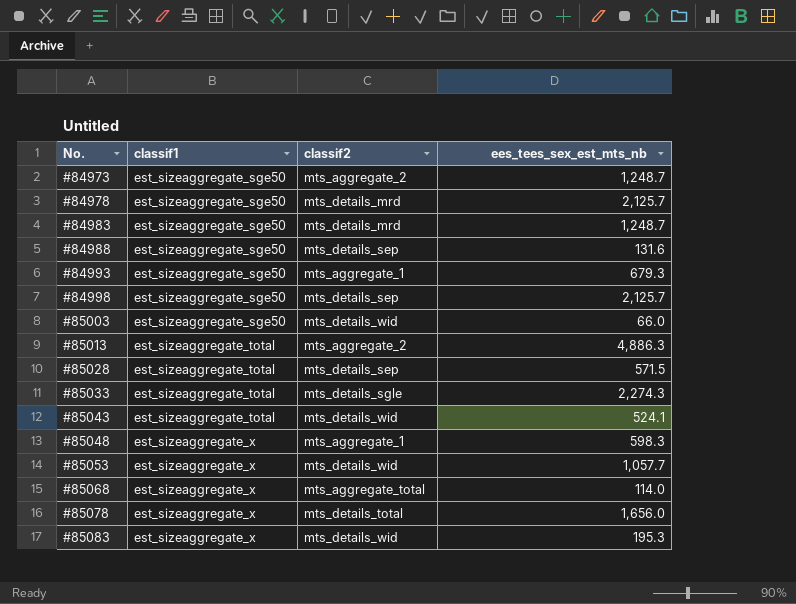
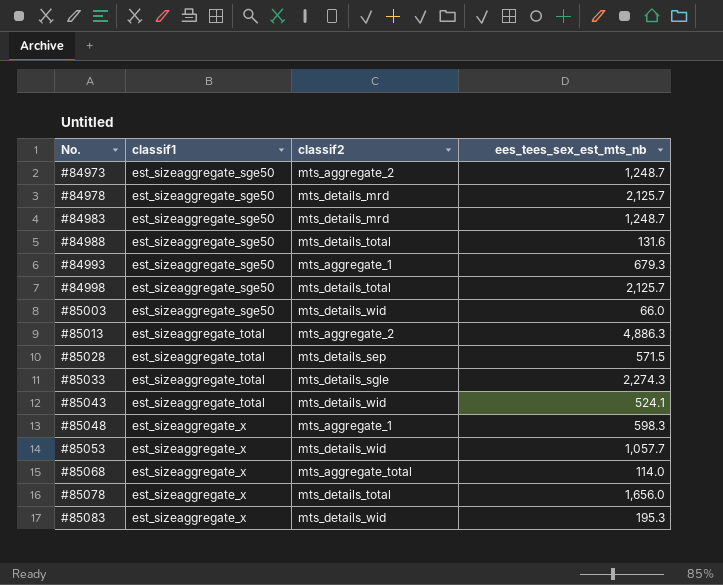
#84988 | classif2: mts_details_sep -> mts_details_total
#84998 | classif2: mts_details_sep -> mts_details_total

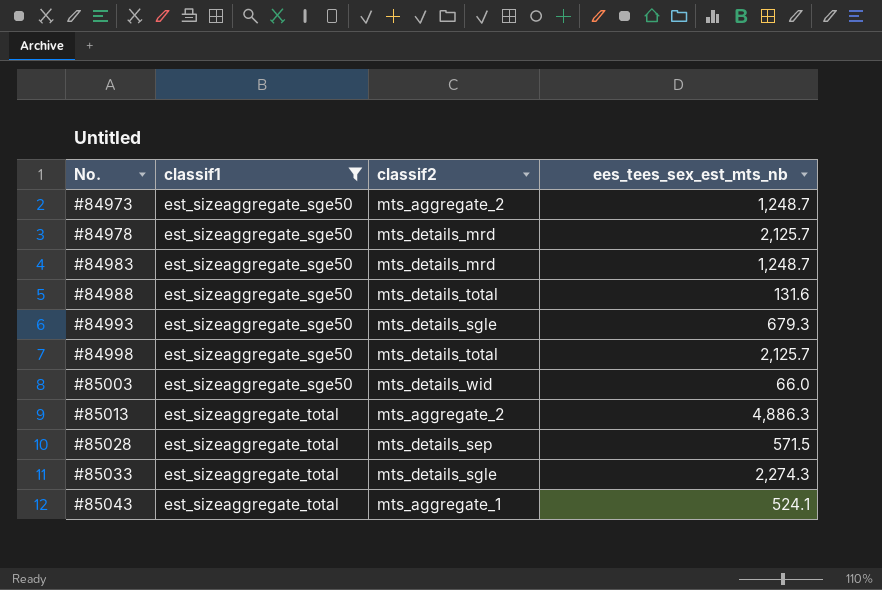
filter: none -> classif1 != est_sizeaggregate_x
#84993 | classif2: mts_aggregate_1 -> mts_details_sgle
#85043 | classif2: mts_details_wid -> mts_aggregate_1

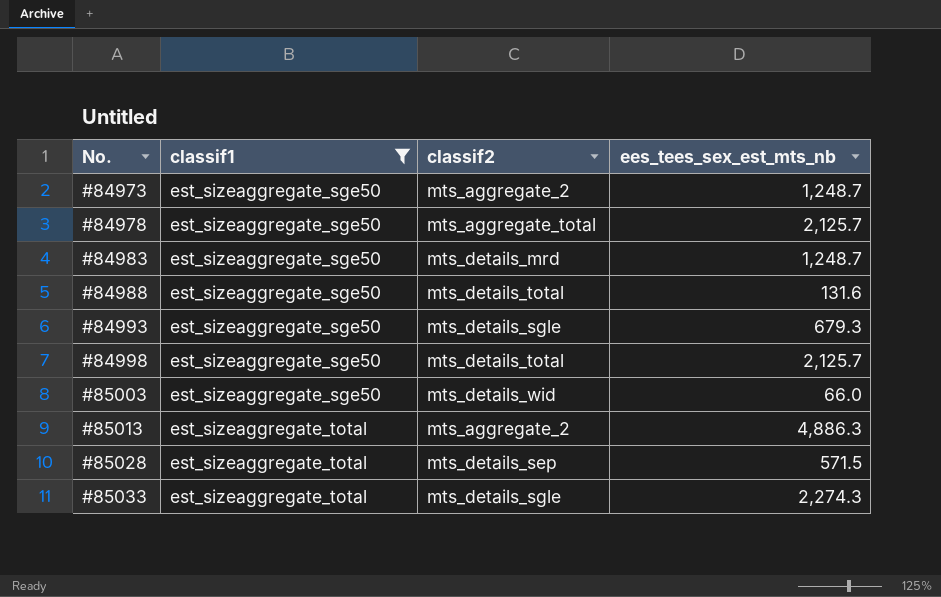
row #85043: est_sizeaggregate_total | mts_aggregate_1 | 524.1 -> none
#84978 | classif2: mts_details_mrd -> mts_aggregate_total

